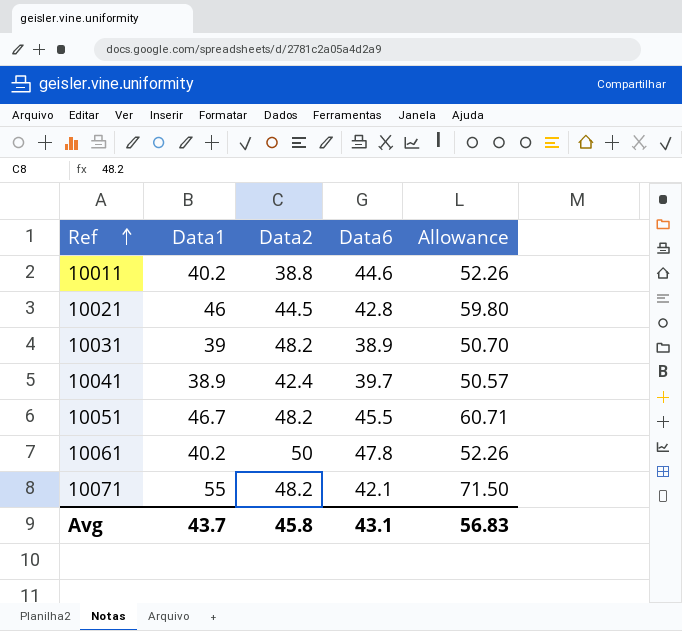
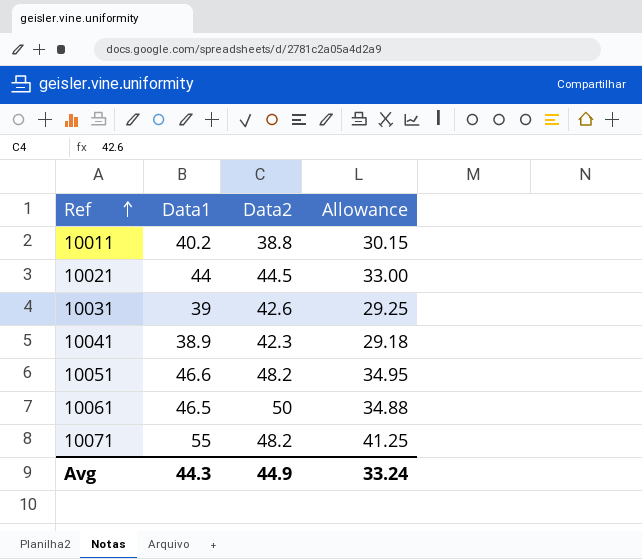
column Data6 | position: 4 -> none
column Allowance | formula: [Data1] * 1.3 -> [Data1] * 0.75
10021 | Data1: 46 -> 44
10031 | Data2: 48.2 -> 42.6
10041 | Data2: 42.4 -> 42.3
10051 | Data1: 46.7 -> 46.6
10061 | Data1: 40.2 -> 46.5
Avg | Data1: 43.7 -> 44.3
Avg | Data2: 45.8 -> 44.9
Avg | Allowance: 56.83 -> 33.24

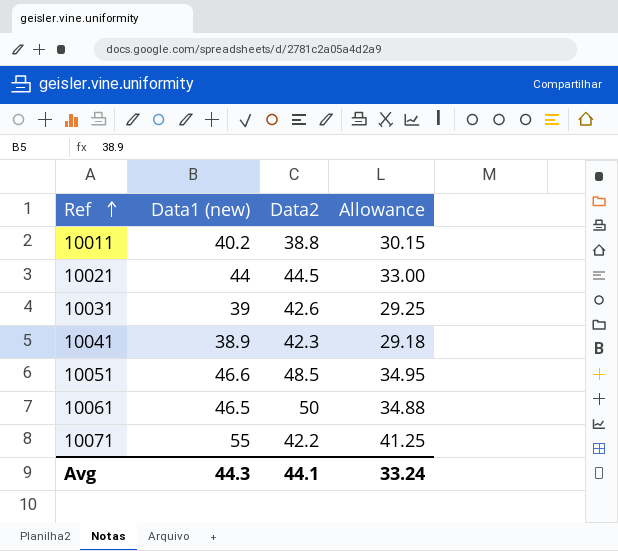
column name: Data1 -> Data1 (new)
10051 | Data2: 48.2 -> 48.5
10071 | Data2: 48.2 -> 42.2
Avg | Data2: 44.9 -> 44.1

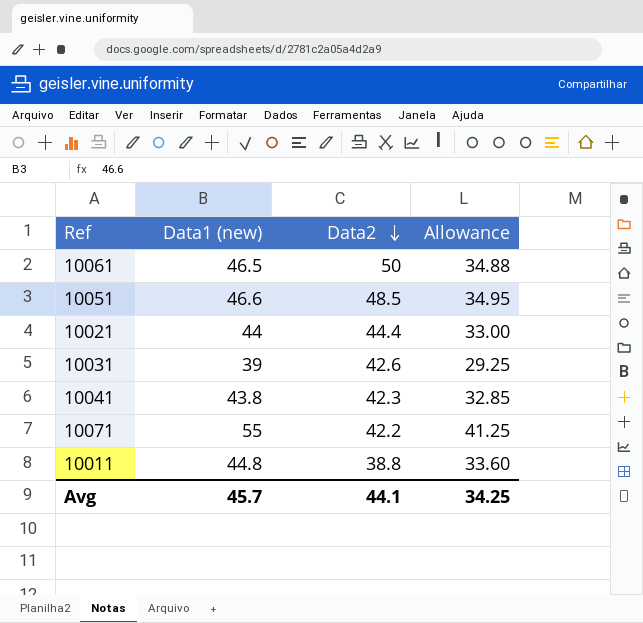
row order: Ref ascending -> Data2 descending
10021 | Data2: 44.5 -> 44.4
10041 | Data1 (new): 38.9 -> 43.8
10041 | Allowance: 29.18 -> 32.85
10011 | Data1 (new): 40.2 -> 44.8
10011 | Allowance: 30.15 -> 33.60
Avg | Data1 (new): 44.3 -> 45.7
Avg | Allowance: 33.24 -> 34.25

